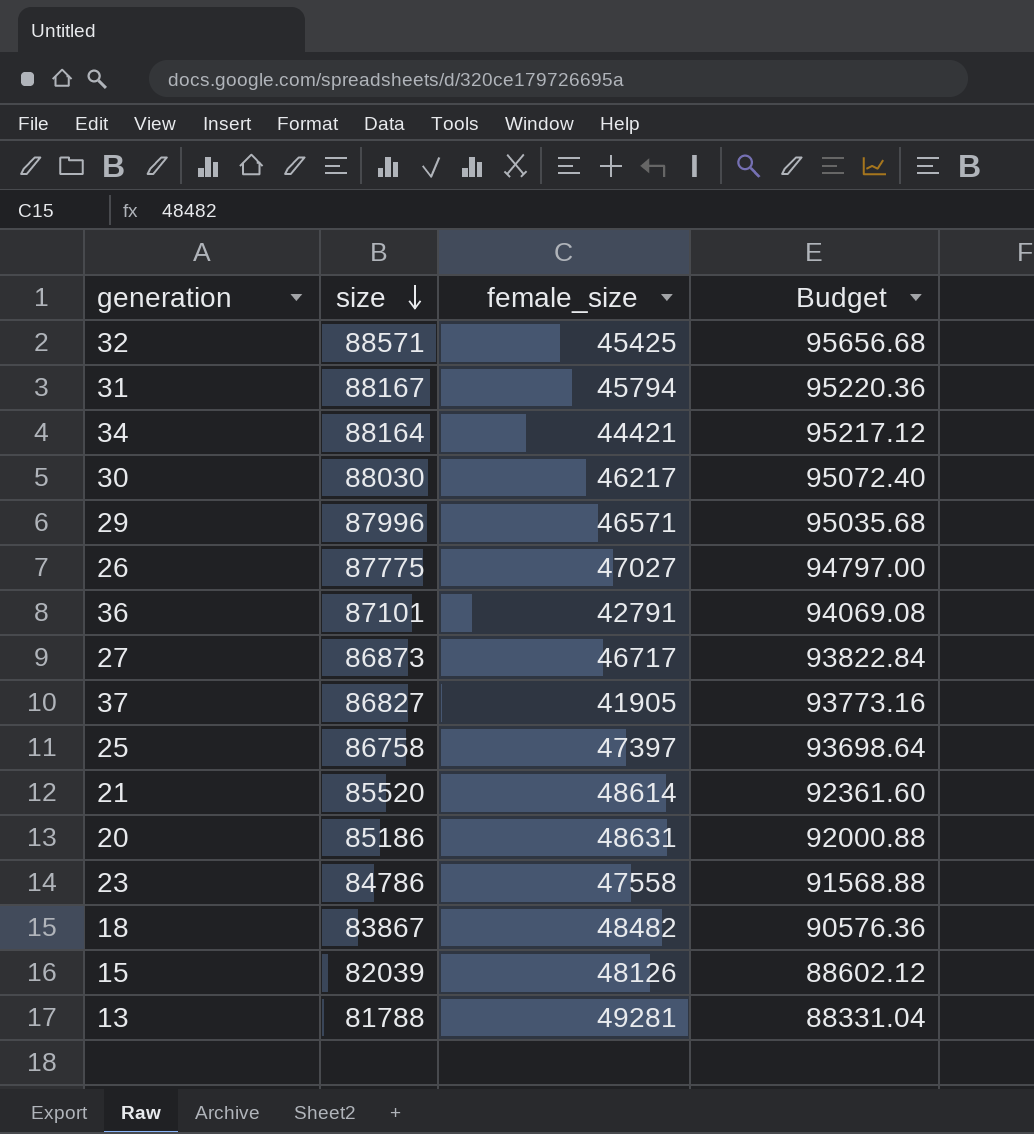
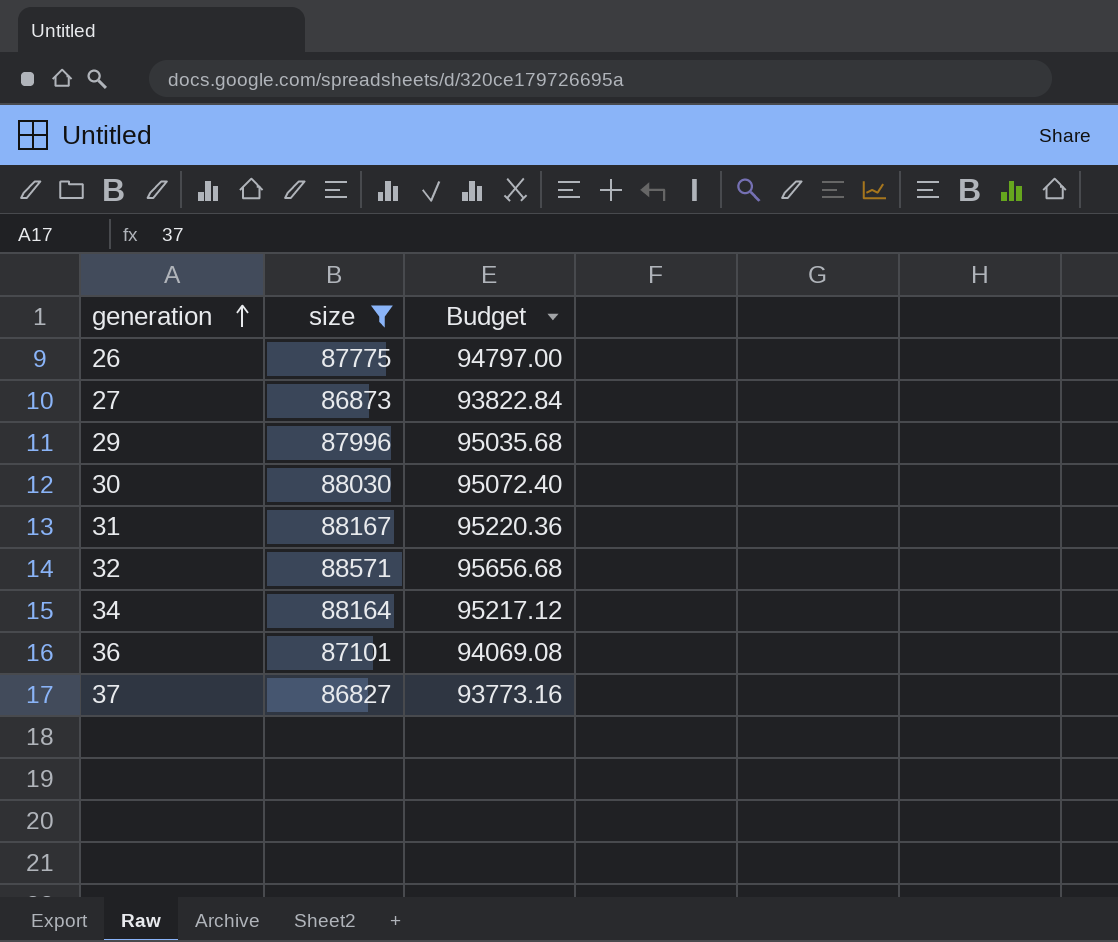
filter: none -> size >= 86827
row order: size descending -> generation ascending
column female_size | position: 3 -> none

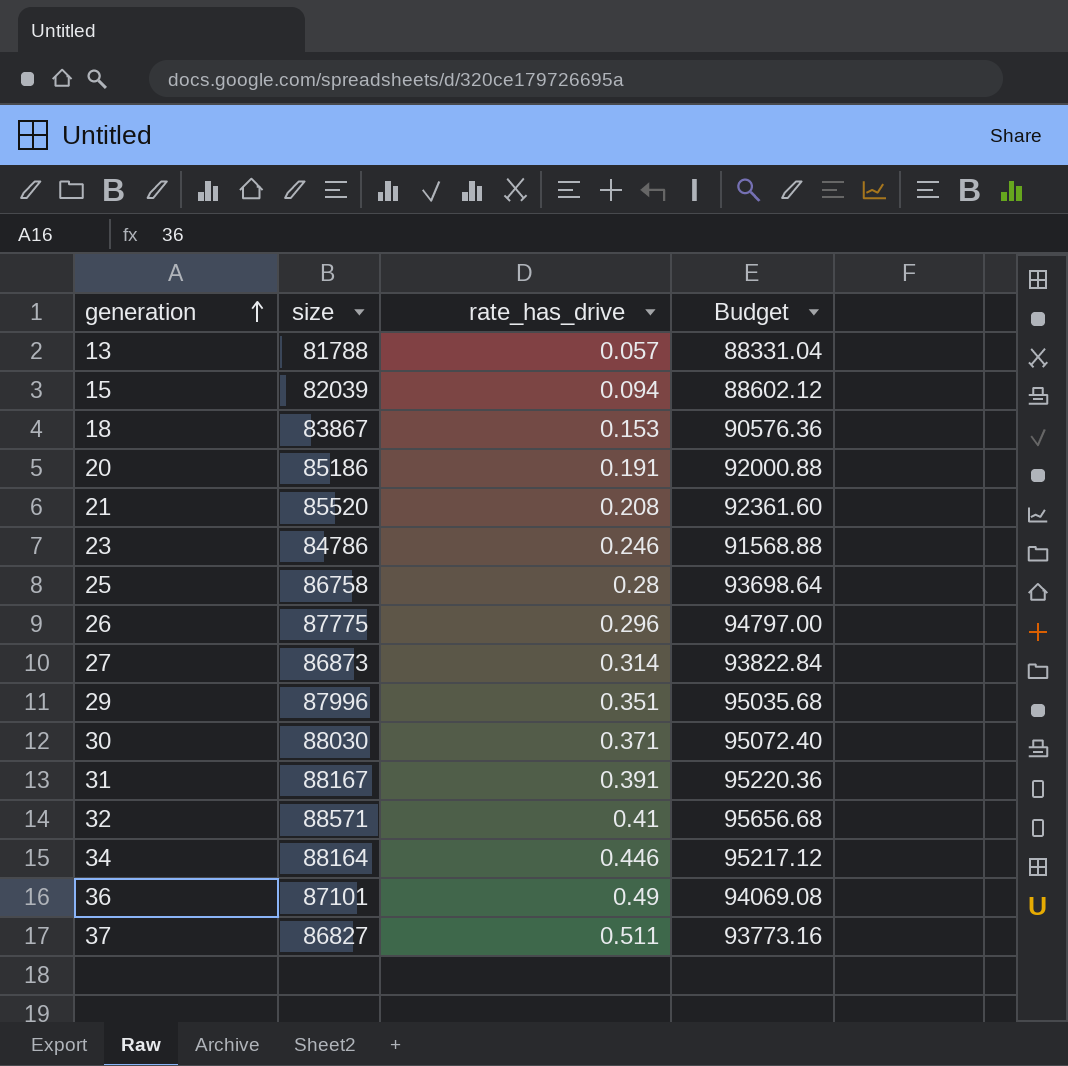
filter: size >= 86827 -> none
column rate_has_drive | position: none -> 3

